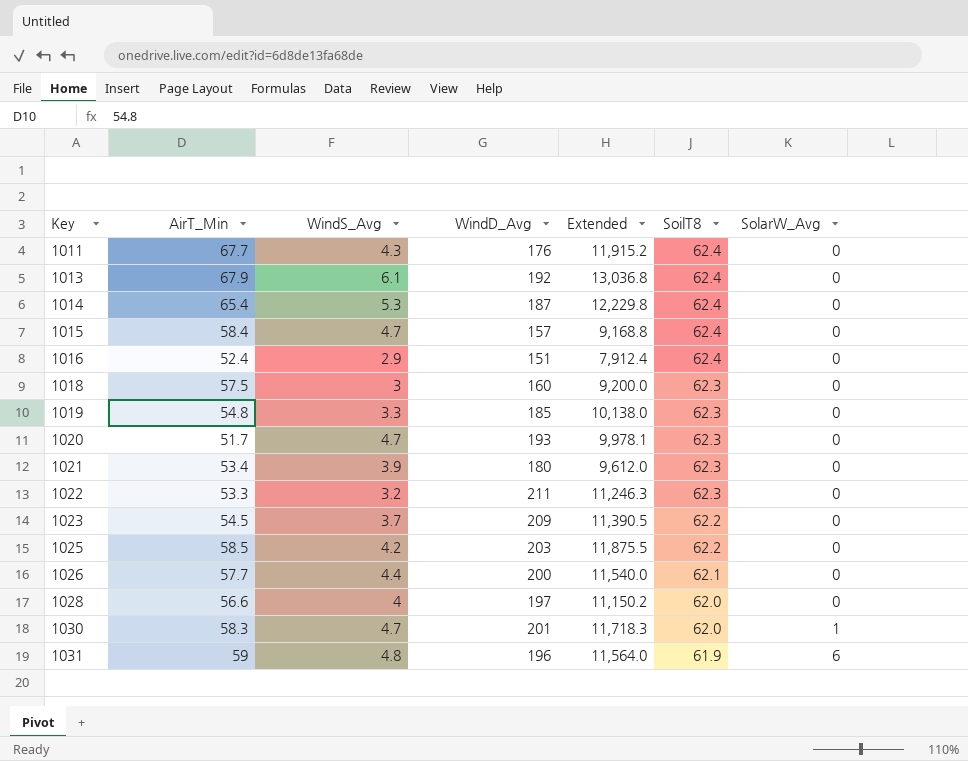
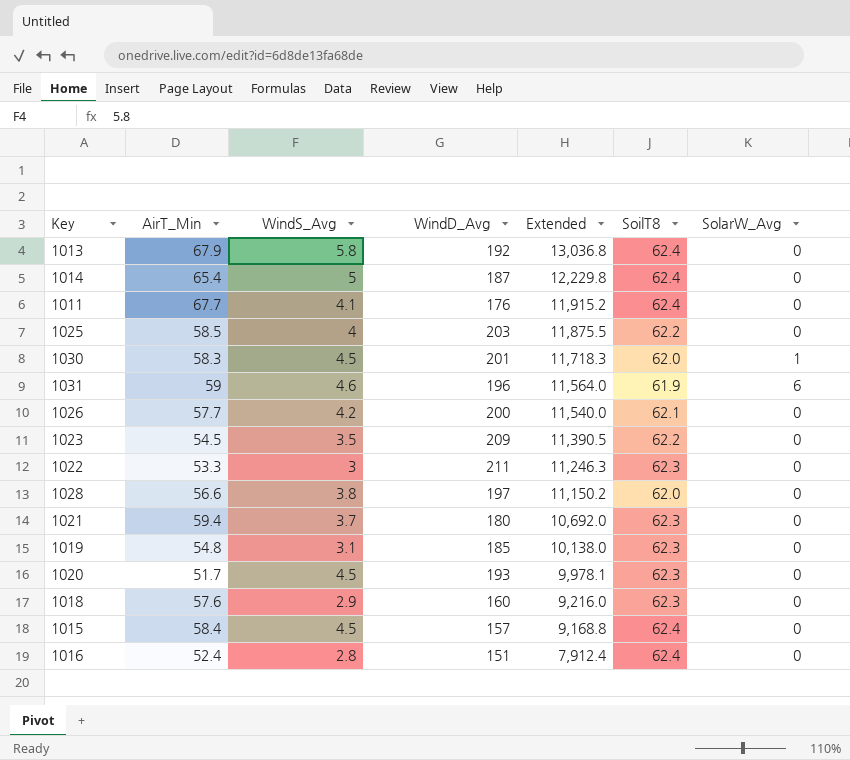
row order: Key ascending -> Extended descending
1013 | WindS_Avg: 6.1 -> 5.8
1014 | WindS_Avg: 5.3 -> 5
1011 | WindS_Avg: 4.3 -> 4.1
1025 | WindS_Avg: 4.2 -> 4
1030 | WindS_Avg: 4.7 -> 4.5
1031 | WindS_Avg: 4.8 -> 4.6
1026 | WindS_Avg: 4.4 -> 4.2
1023 | WindS_Avg: 3.7 -> 3.5
1022 | WindS_Avg: 3.2 -> 3
1028 | WindS_Avg: 4 -> 3.8
1021 | AirT_Min: 53.4 -> 59.4
1021 | WindS_Avg: 3.9 -> 3.7
1021 | Extended: 9,612.0 -> 10,692.0
1019 | WindS_Avg: 3.3 -> 3.1
1020 | WindS_Avg: 4.7 -> 4.5
1018 | AirT_Min: 57.5 -> 57.6
1018 | WindS_Avg: 3 -> 2.9
1018 | Extended: 9,200.0 -> 9,216.0
1015 | WindS_Avg: 4.7 -> 4.5
1016 | WindS_Avg: 2.9 -> 2.8

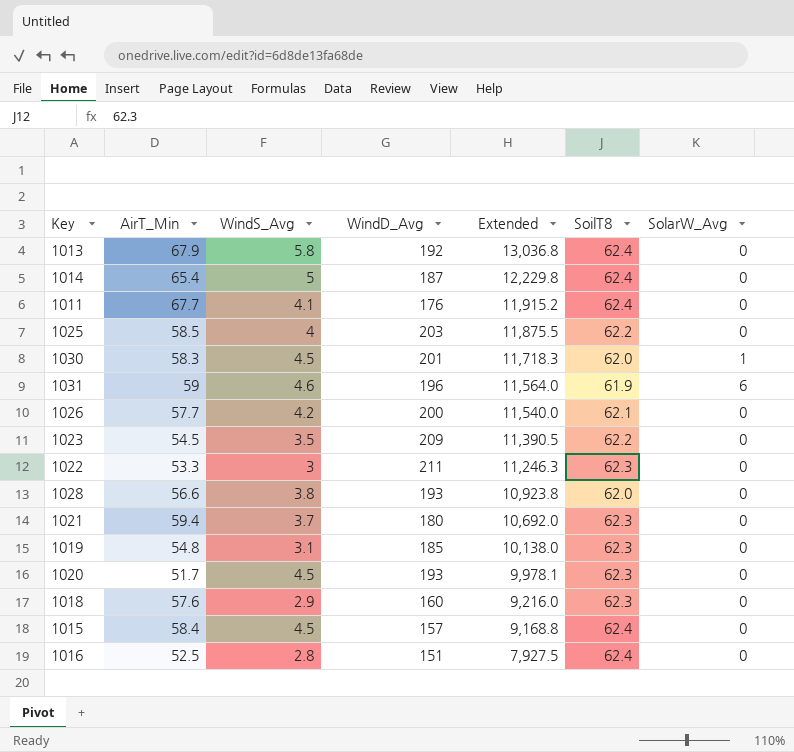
1028 | WindD_Avg: 197 -> 193
1028 | Extended: 11,150.2 -> 10,923.8
1016 | AirT_Min: 52.4 -> 52.5
1016 | Extended: 7,912.4 -> 7,927.5

